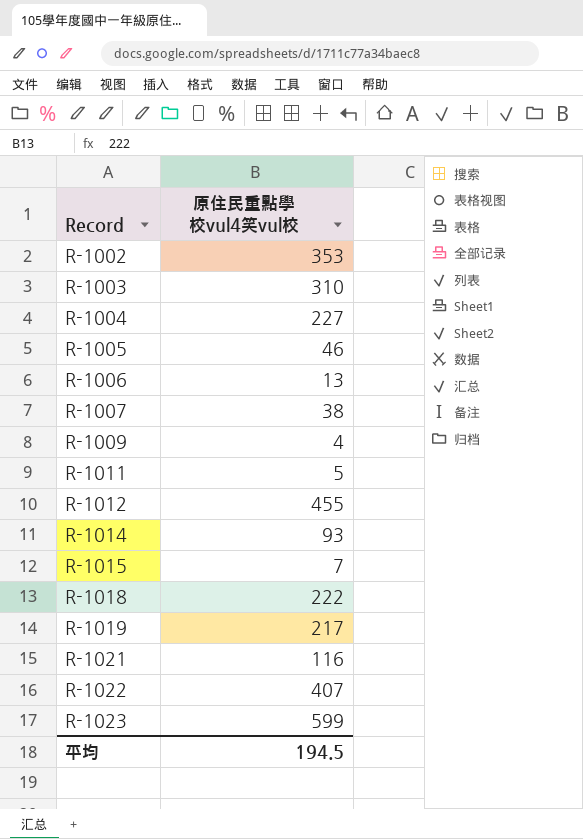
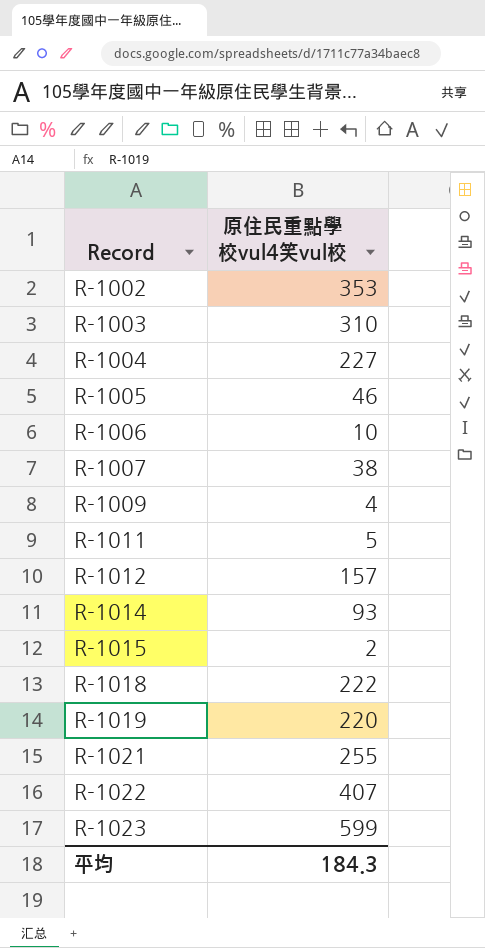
R-1006 | 原住民重點學校vul4笑vul校: 13 -> 10
R-1012 | 原住民重點學校vul4笑vul校: 455 -> 157
R-1015 | 原住民重點學校vul4笑vul校: 7 -> 2
R-1019 | 原住民重點學校vul4笑vul校: 217 -> 220
R-1021 | 原住民重點學校vul4笑vul校: 116 -> 255
平均 | 原住民重點學校vul4笑vul校: 194.5 -> 184.3

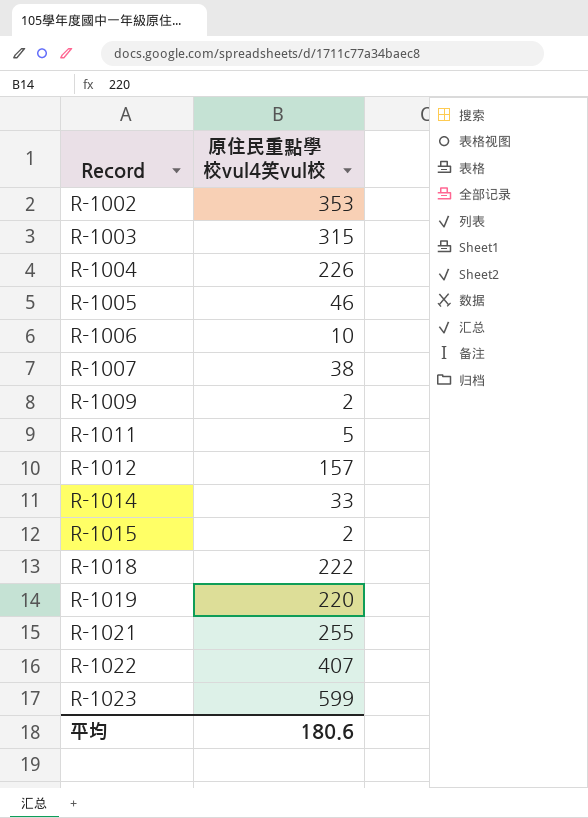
R-1003 | 原住民重點學校vul4笑vul校: 310 -> 315
R-1004 | 原住民重點學校vul4笑vul校: 227 -> 226
R-1009 | 原住民重點學校vul4笑vul校: 4 -> 2
R-1014 | 原住民重點學校vul4笑vul校: 93 -> 33
平均 | 原住民重點學校vul4笑vul校: 184.3 -> 180.6

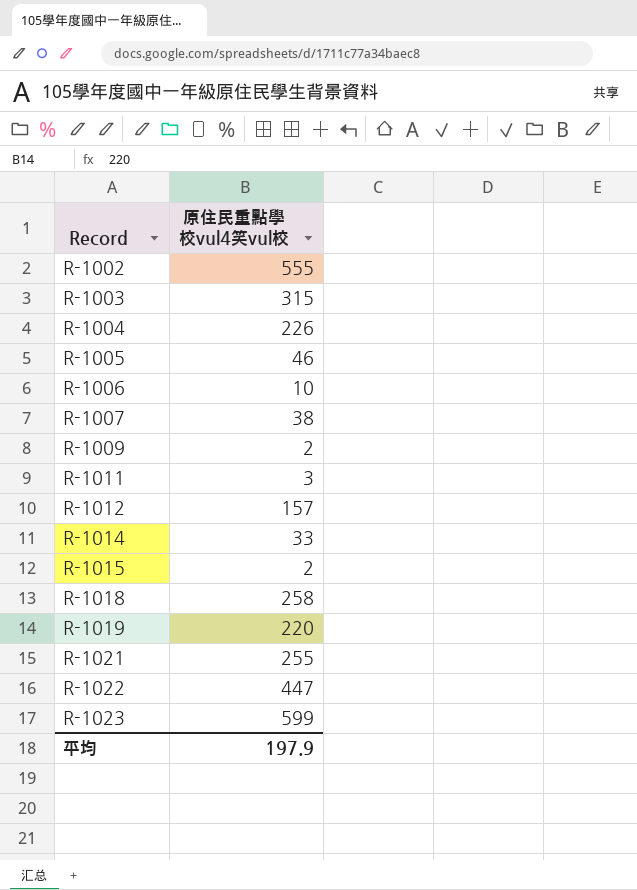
R-1002 | 原住民重點學校vul4笑vul校: 353 -> 555
R-1011 | 原住民重點學校vul4笑vul校: 5 -> 3
R-1018 | 原住民重點學校vul4笑vul校: 222 -> 258
R-1022 | 原住民重點學校vul4笑vul校: 407 -> 447
平均 | 原住民重點學校vul4笑vul校: 180.6 -> 197.9

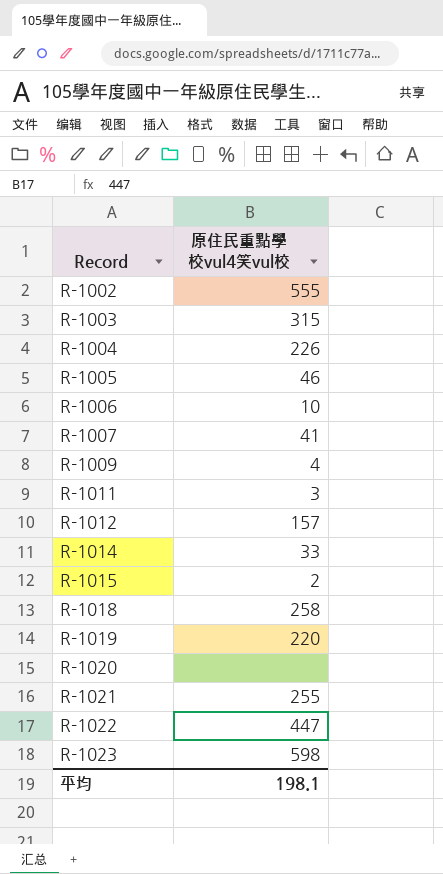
R-1007 | 原住民重點學校vul4笑vul校: 38 -> 41
R-1009 | 原住民重點學校vul4笑vul校: 2 -> 4
row R-1020: none -> none
R-1023 | 原住民重點學校vul4笑vul校: 599 -> 598
平均 | 原住民重點學校vul4笑vul校: 197.9 -> 198.1

